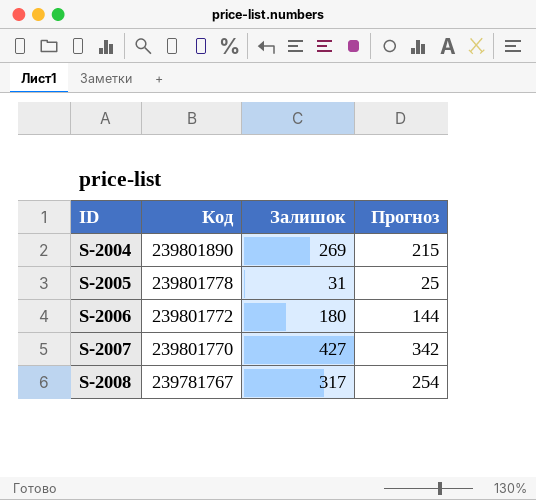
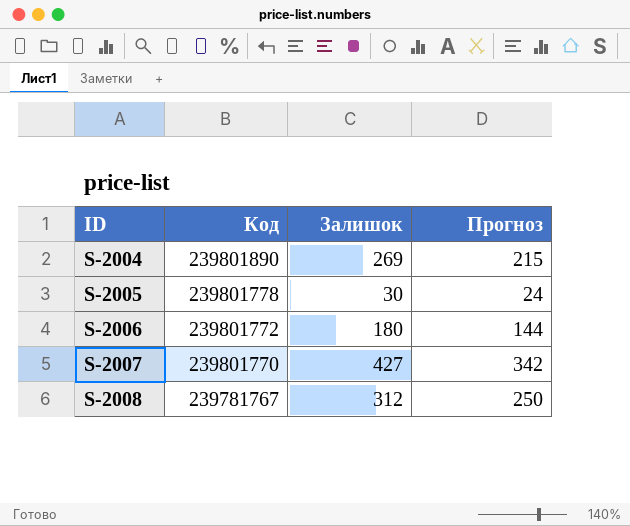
S-2005 | Залишок: 31 -> 30
S-2005 | Прогноз: 25 -> 24
S-2008 | Залишок: 317 -> 312
S-2008 | Прогноз: 254 -> 250

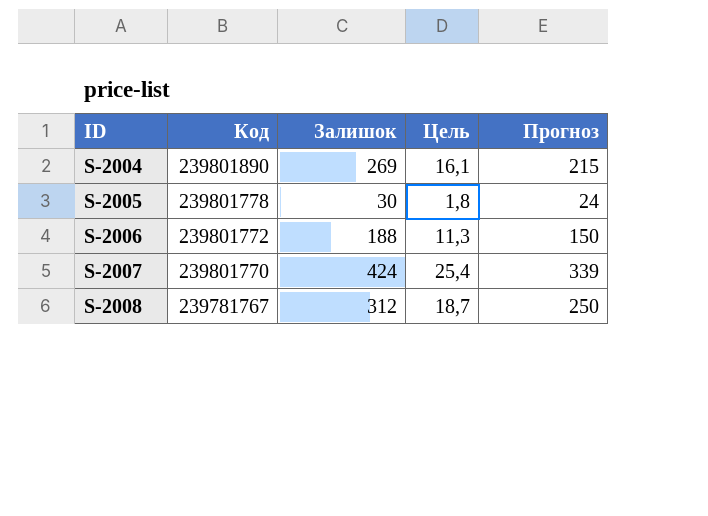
column Цель | formula: none -> [Залишок] * 0,06
S-2006 | Залишок: 180 -> 188
S-2006 | Прогноз: 144 -> 150
S-2007 | Залишок: 427 -> 424
S-2007 | Прогноз: 342 -> 339

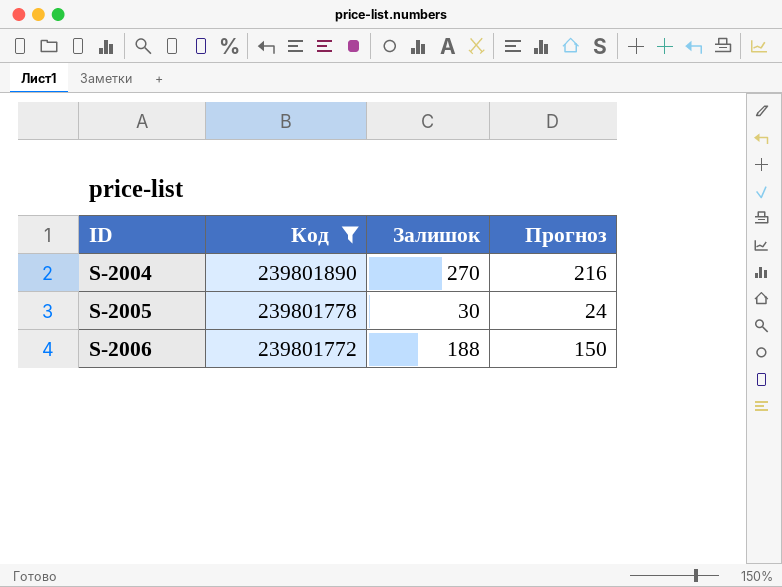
filter: none -> Код >= 239801772
column Цель | formula: [Залишок] * 0,06 -> none
S-2004 | Залишок: 269 -> 270
S-2004 | Прогноз: 215 -> 216

